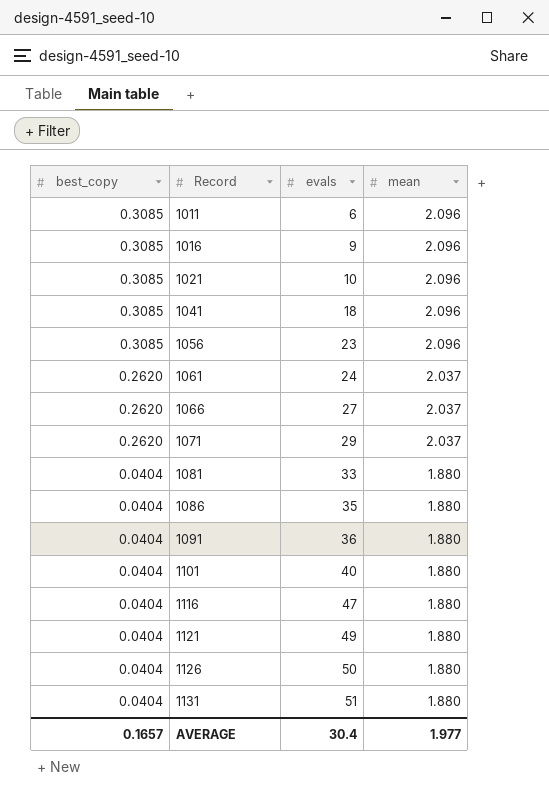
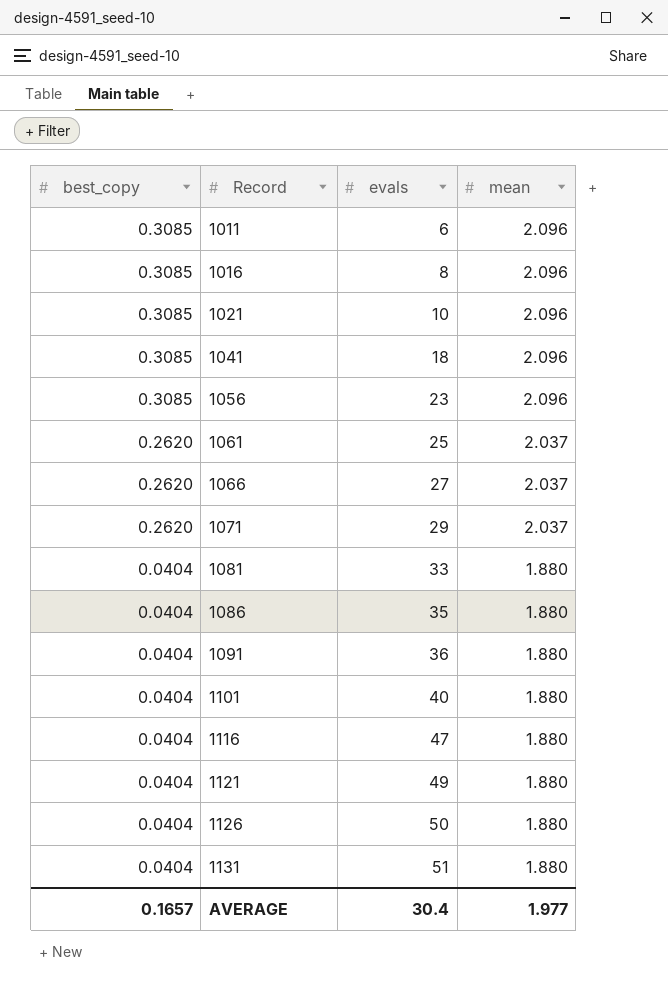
1016 | evals: 9 -> 8
1061 | evals: 24 -> 25

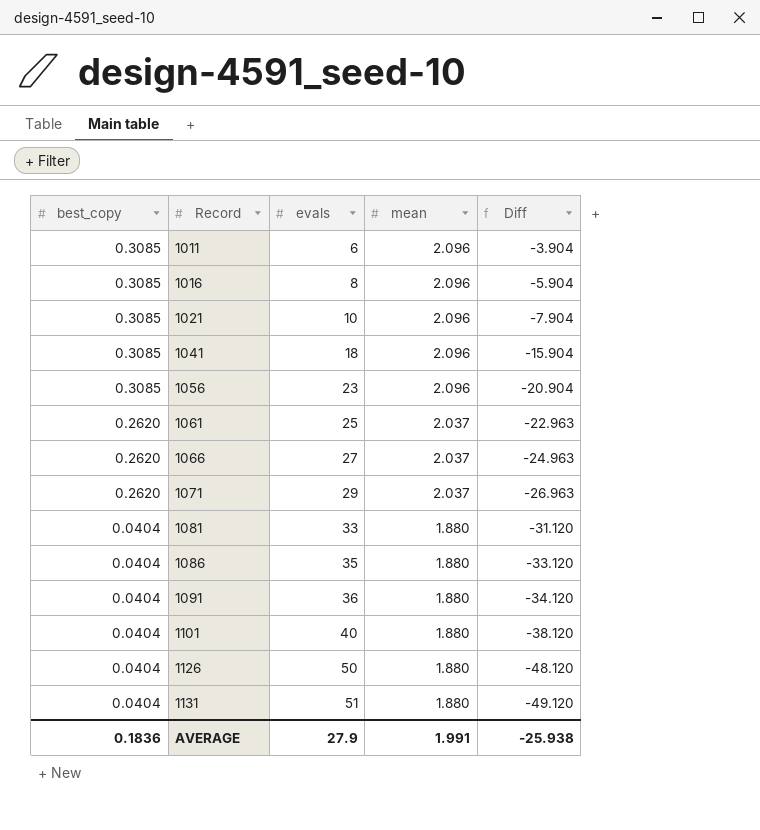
column Diff | formula: none -> [mean] - [evals]
row 1116: 0.0404 | 47 | 1.880 -> none
row 1121: 0.0404 | 49 | 1.880 -> none
AVERAGE | best_copy: 0.1657 -> 0.1836
AVERAGE | evals: 30.4 -> 27.9
AVERAGE | mean: 1.977 -> 1.991

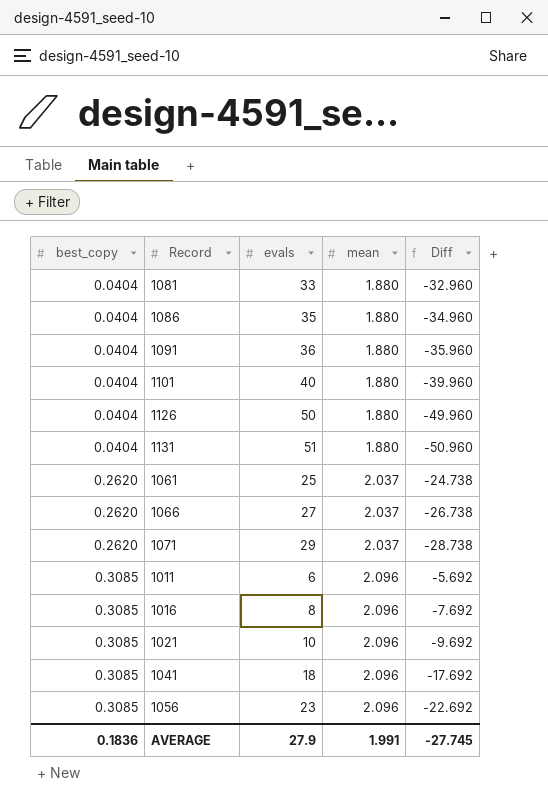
row order: best_copy descending -> best_copy ascending
column Diff | formula: [mean] - [evals] -> [best_copy] - [evals]
AVERAGE | Diff: -25.938 -> -27.745

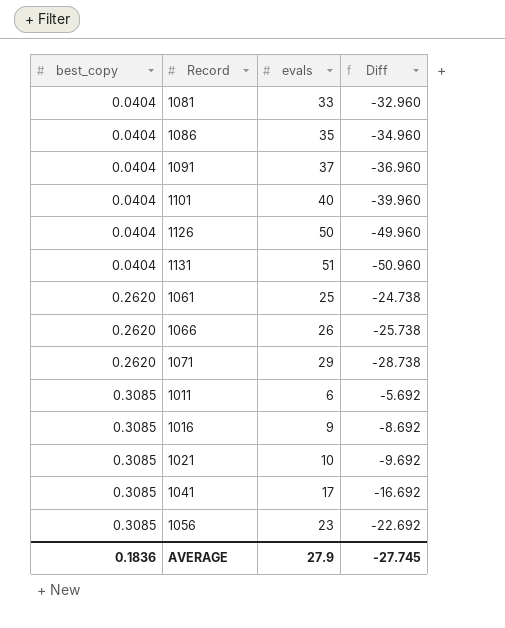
column mean | position: 4 -> none
1091 | evals: 36 -> 37
1091 | Diff: -35.960 -> -36.960
1066 | evals: 27 -> 26
1066 | Diff: -26.738 -> -25.738
1016 | evals: 8 -> 9
1016 | Diff: -7.692 -> -8.692
1041 | evals: 18 -> 17
1041 | Diff: -17.692 -> -16.692

